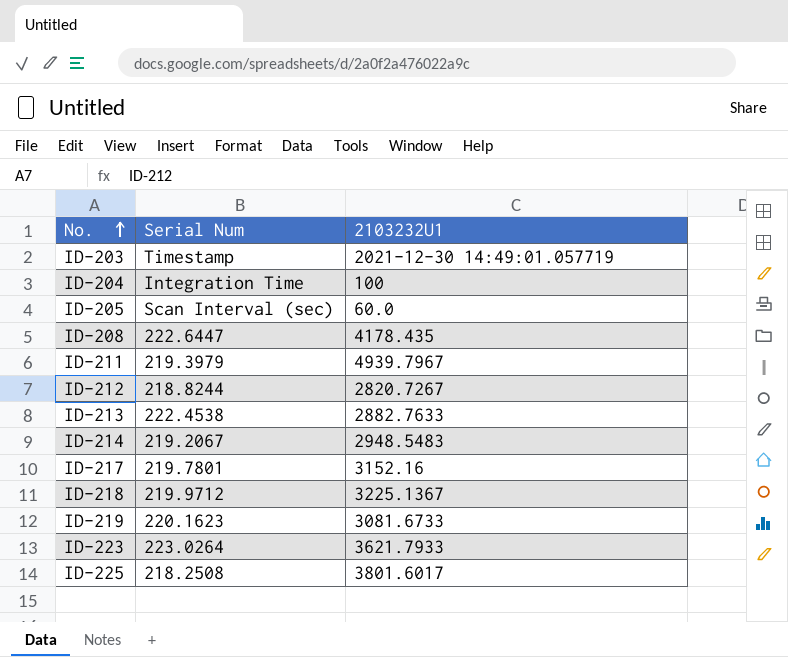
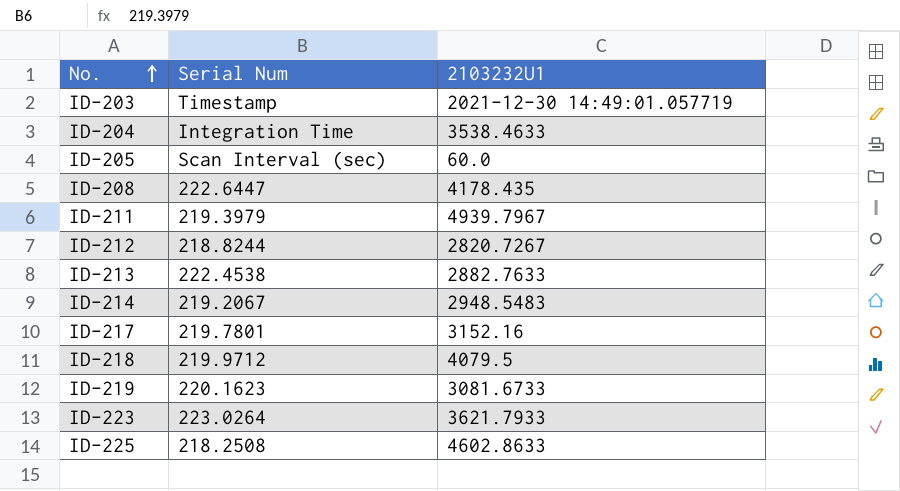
ID-204 | 2103232U1: 100 -> 3538.4633
ID-218 | 2103232U1: 3225.1367 -> 4079.5
ID-225 | 2103232U1: 3801.6017 -> 4602.8633

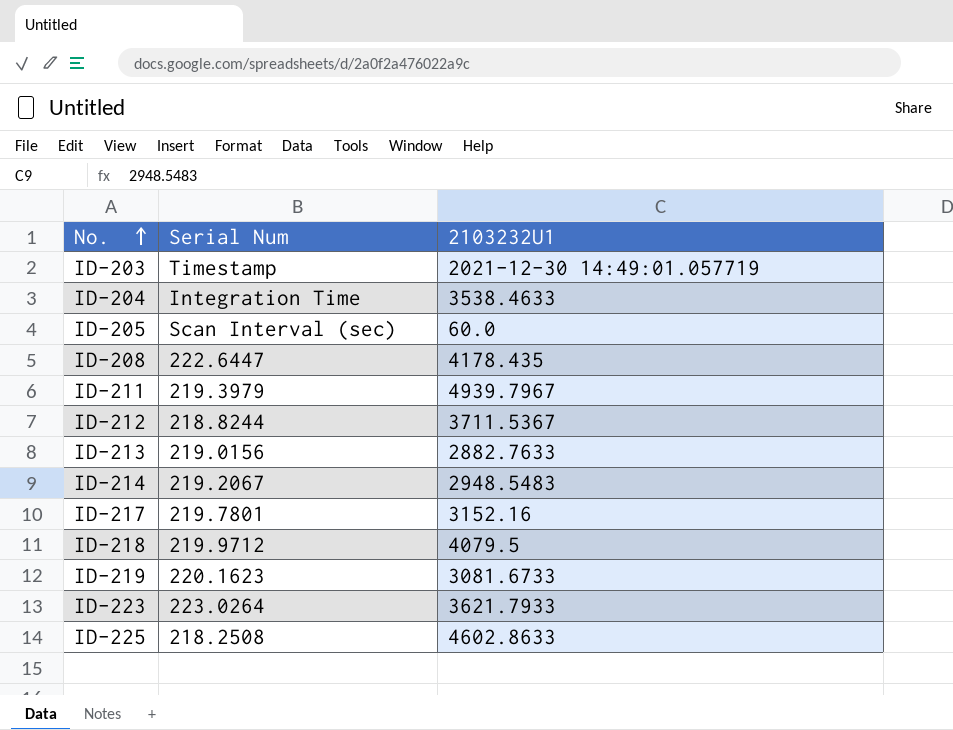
ID-212 | 2103232U1: 2820.7267 -> 3711.5367
ID-213 | Serial Num: 222.4538 -> 219.0156

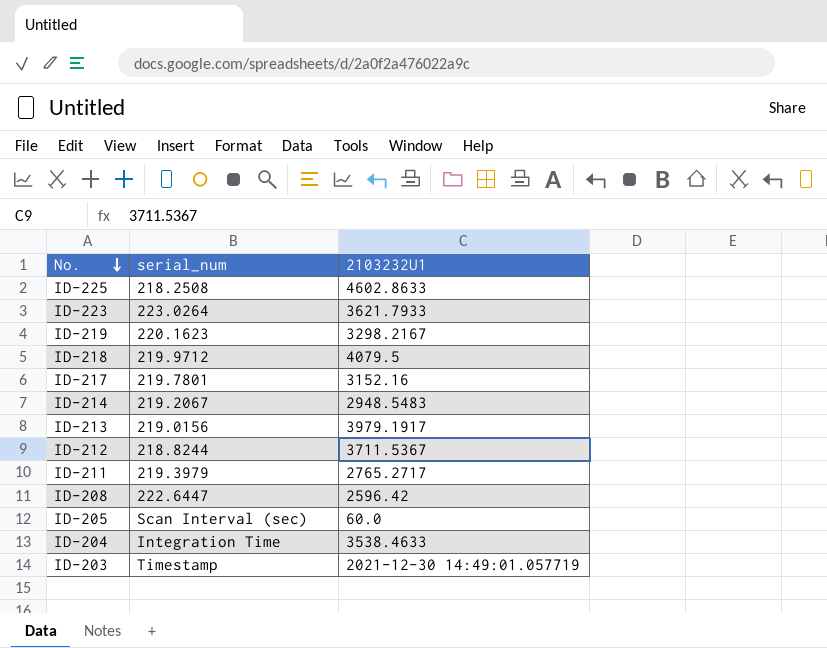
row order: No. ascending -> No. descending
column name: Serial Num -> serial_num
ID-219 | 2103232U1: 3081.6733 -> 3298.2167
ID-213 | 2103232U1: 2882.7633 -> 3979.1917
ID-211 | 2103232U1: 4939.7967 -> 2765.2717
ID-208 | 2103232U1: 4178.435 -> 2596.42

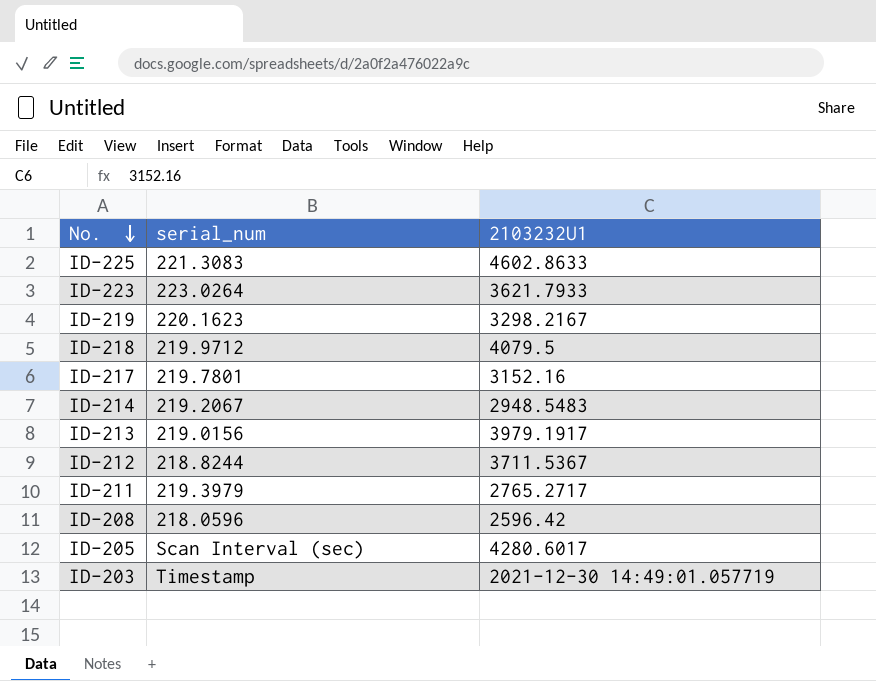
row ID-204: Integration Time | 3538.4633 -> none
ID-225 | serial_num: 218.2508 -> 221.3083
ID-208 | serial_num: 222.6447 -> 218.0596
ID-205 | 2103232U1: 60.0 -> 4280.6017

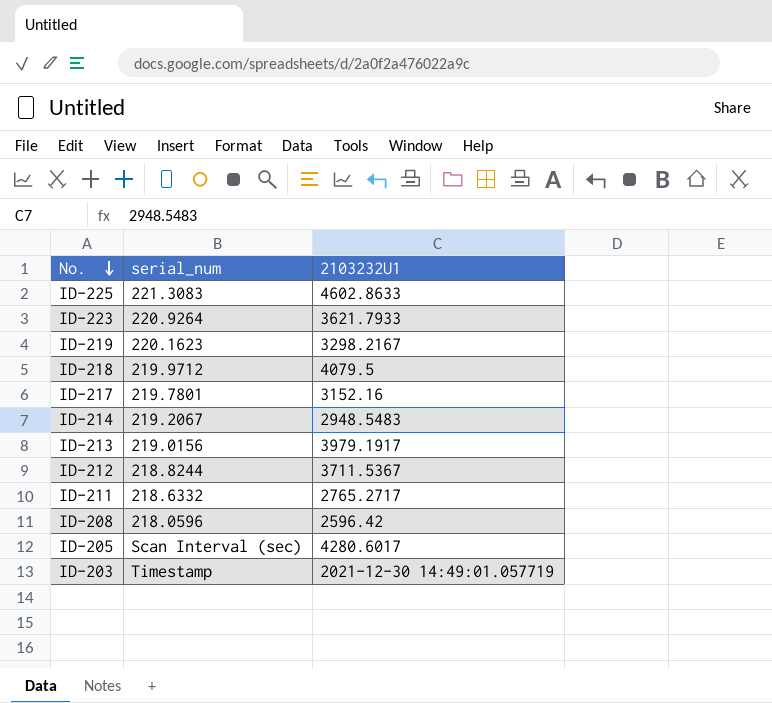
ID-223 | serial_num: 223.0264 -> 220.9264
ID-211 | serial_num: 219.3979 -> 218.6332

